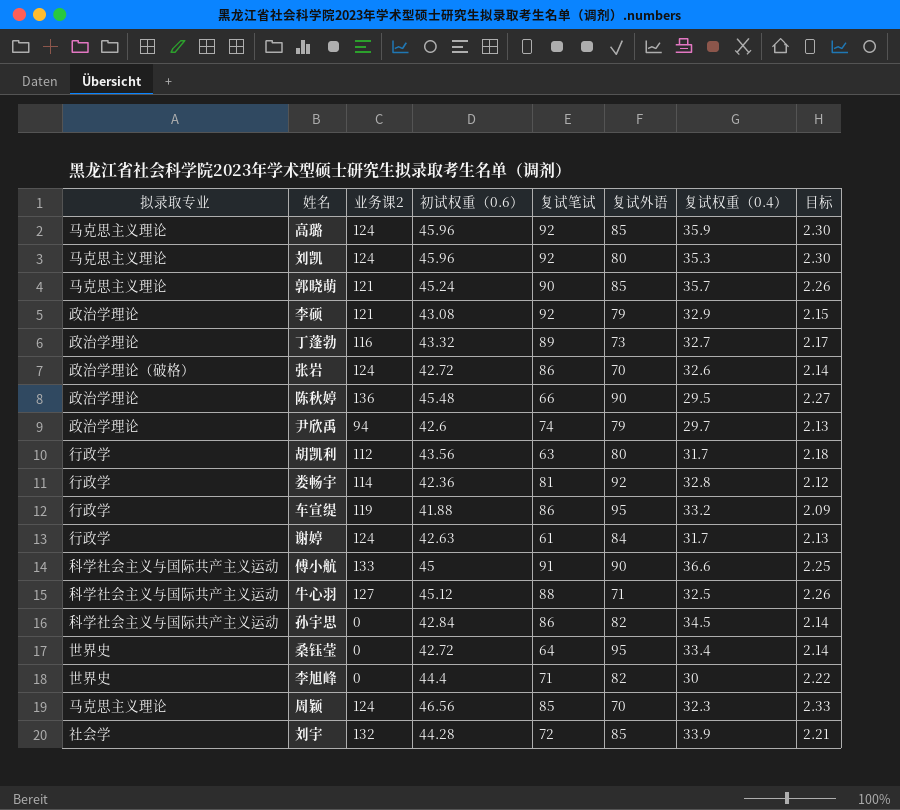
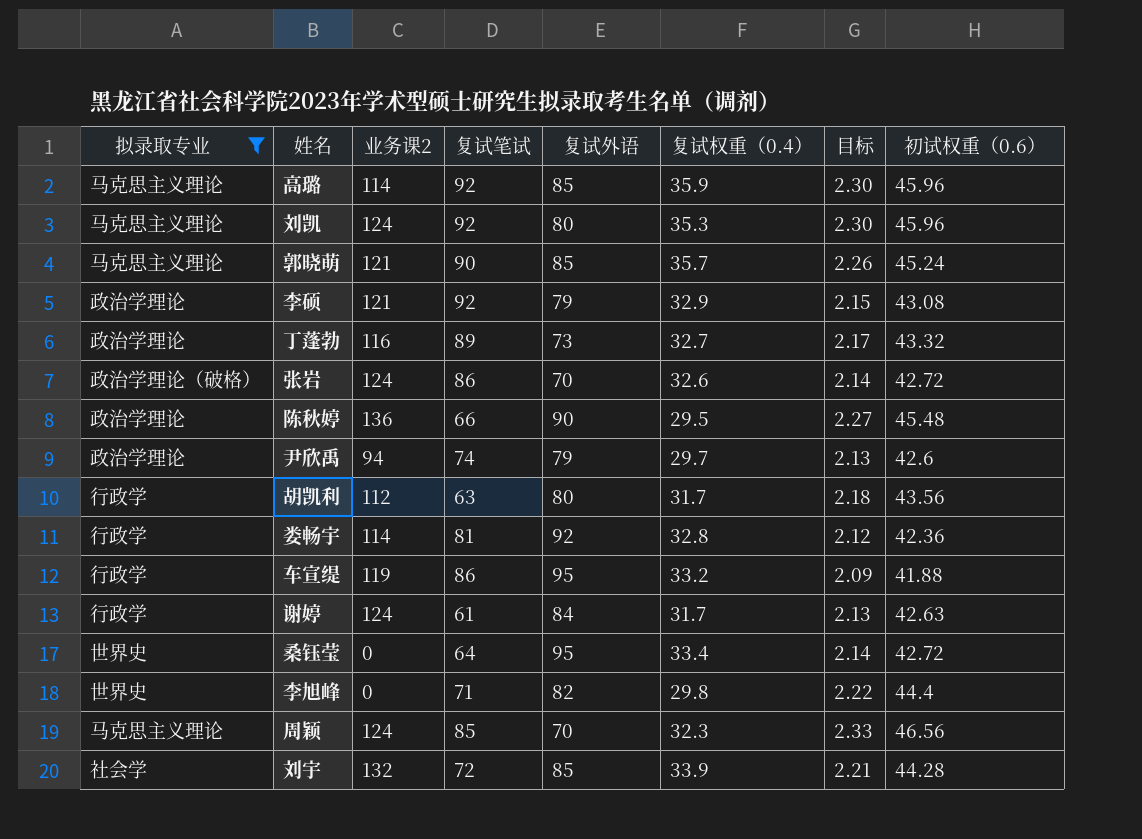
filter: none -> 拟录取专业 != 科学社会主义与国际共产主义运动
column 初试权重（0.6） | position: 4 -> 8
高璐 | 业务课2: 124 -> 114
李旭峰 | 复试权重（0.4）: 30 -> 29.8

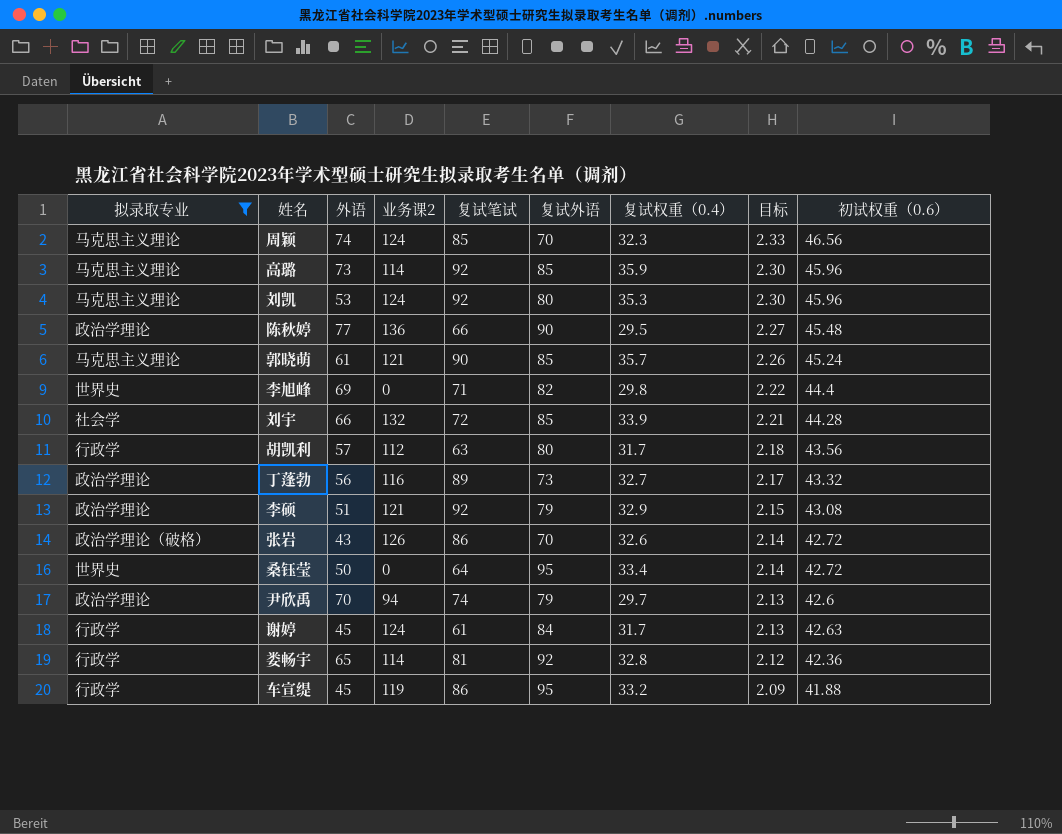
row order: none -> 目标 descending
column 外语 | position: none -> 3
张岩 | 业务课2: 124 -> 126

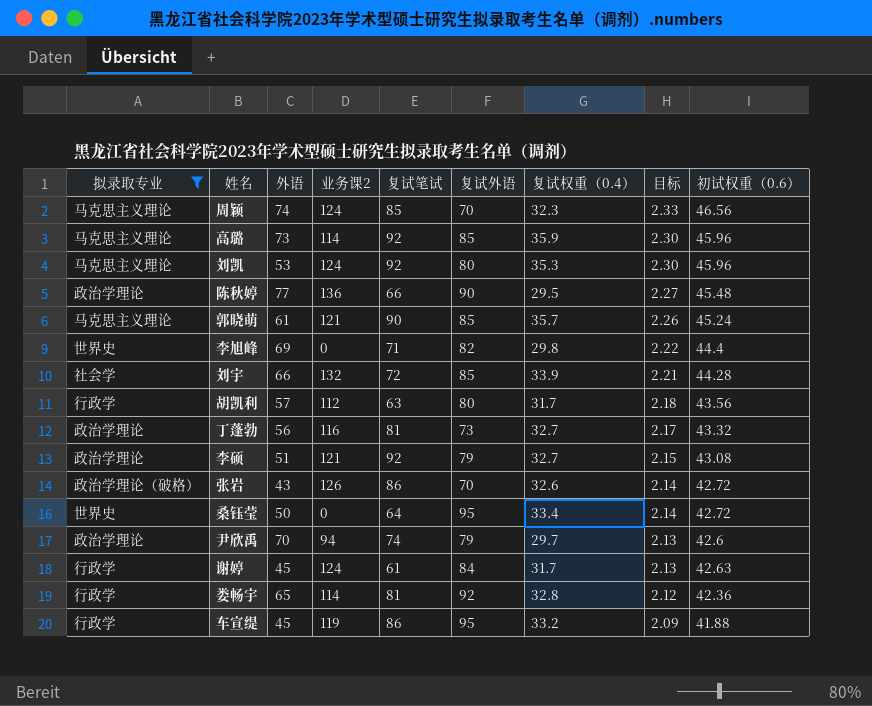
丁蓬勃 | 复试笔试: 89 -> 81
李硕 | 复试权重（0.4）: 32.9 -> 32.7

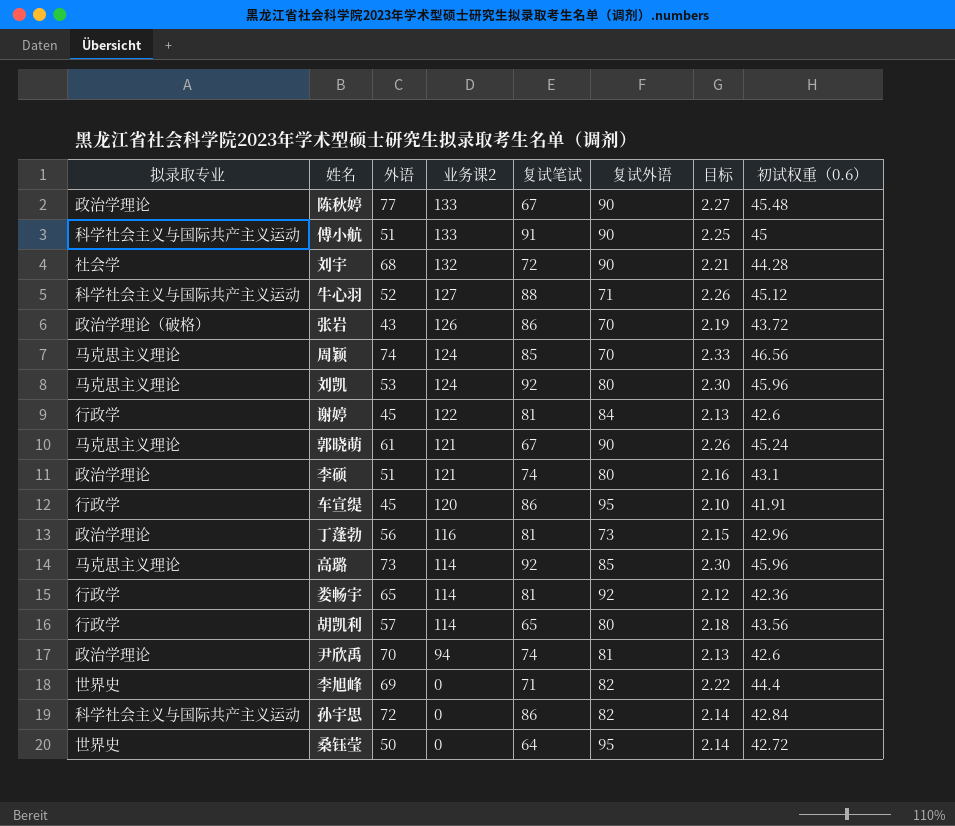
filter: 拟录取专业 != 科学社会主义与国际共产主义运动 -> none
row order: 目标 descending -> 业务课2 descending
column 复试权重（0.4） | position: 7 -> none
陈秋婷 | 业务课2: 136 -> 133
陈秋婷 | 复试笔试: 66 -> 67
刘宇 | 外语: 66 -> 68
刘宇 | 复试外语: 85 -> 90
张岩 | 目标: 2.14 -> 2.19
张岩 | 初试权重（0.6）: 42.72 -> 43.72
谢婷 | 业务课2: 124 -> 122
谢婷 | 复试笔试: 61 -> 81
谢婷 | 初试权重（0.6）: 42.63 -> 42.6
郭晓萌 | 复试笔试: 90 -> 67
郭晓萌 | 复试外语: 85 -> 90
李硕 | 复试笔试: 92 -> 74
李硕 | 复试外语: 79 -> 80
李硕 | 目标: 2.15 -> 2.16
李硕 | 初试权重（0.6）: 43.08 -> 43.1
车宣缇 | 业务课2: 119 -> 120
车宣缇 | 目标: 2.09 -> 2.10
车宣缇 | 初试权重（0.6）: 41.88 -> 41.91
丁蓬勃 | 目标: 2.17 -> 2.15
丁蓬勃 | 初试权重（0.6）: 43.32 -> 42.96
胡凯利 | 业务课2: 112 -> 114
胡凯利 | 复试笔试: 63 -> 65
尹欣禹 | 复试外语: 79 -> 81

